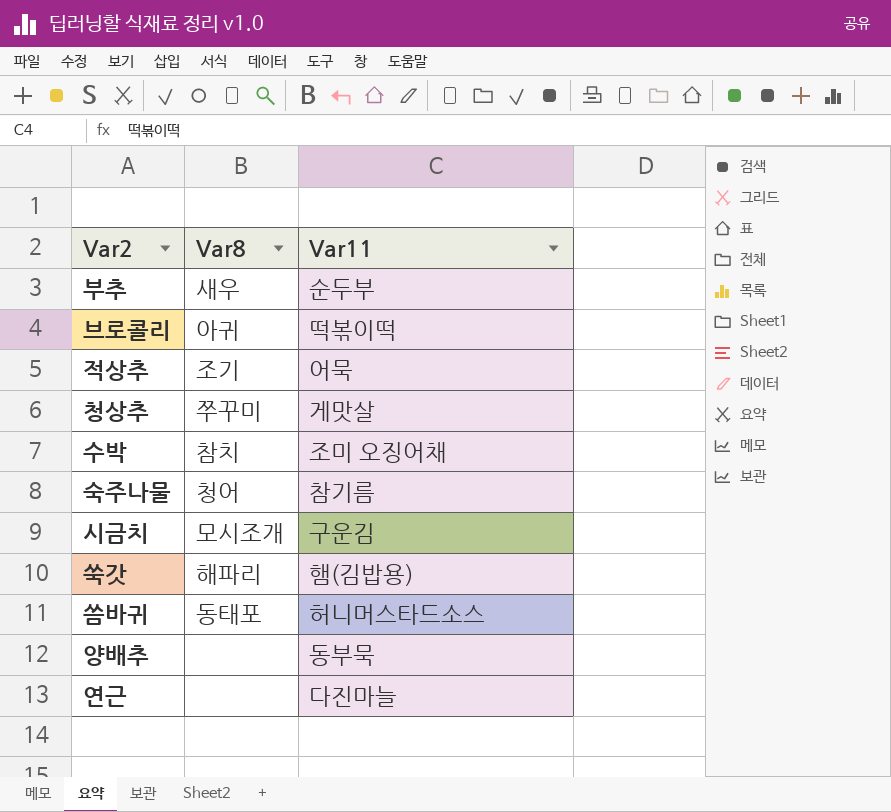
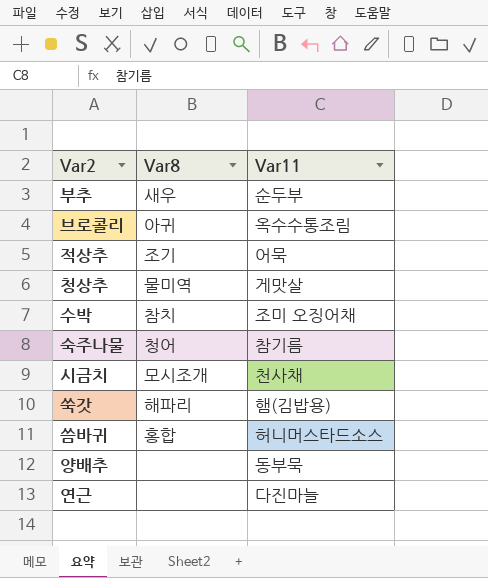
브로콜리 | Var11: 떡볶이떡 -> 옥수수통조림
청상추 | Var8: 쭈꾸미 -> 물미역
시금치 | Var11: 구운김 -> 천사채
씀바귀 | Var8: 동태포 -> 홍합

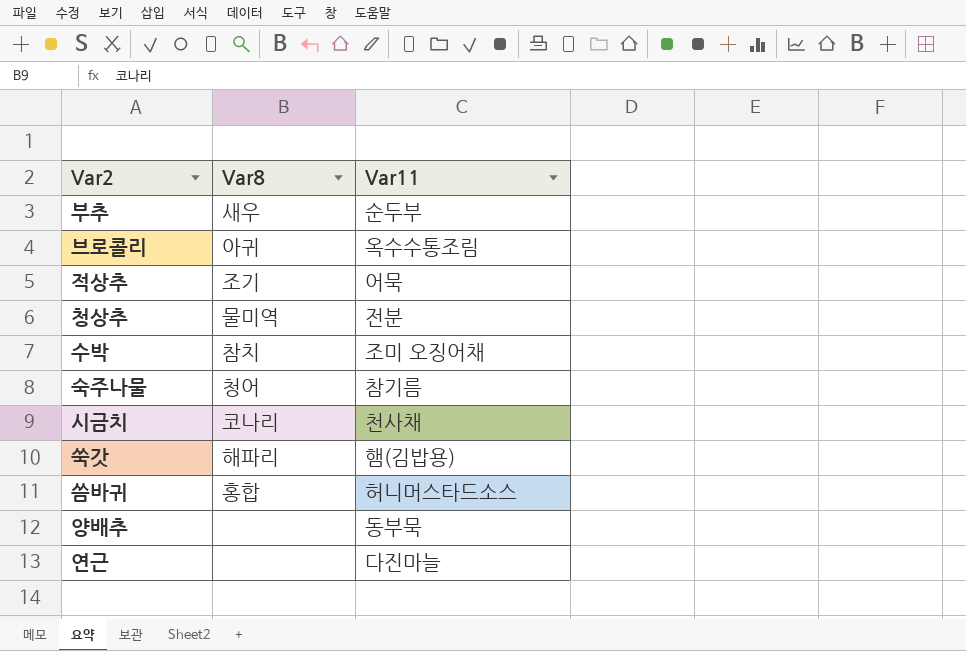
청상추 | Var11: 게맛살 -> 전분
시금치 | Var8: 모시조개 -> 코나리

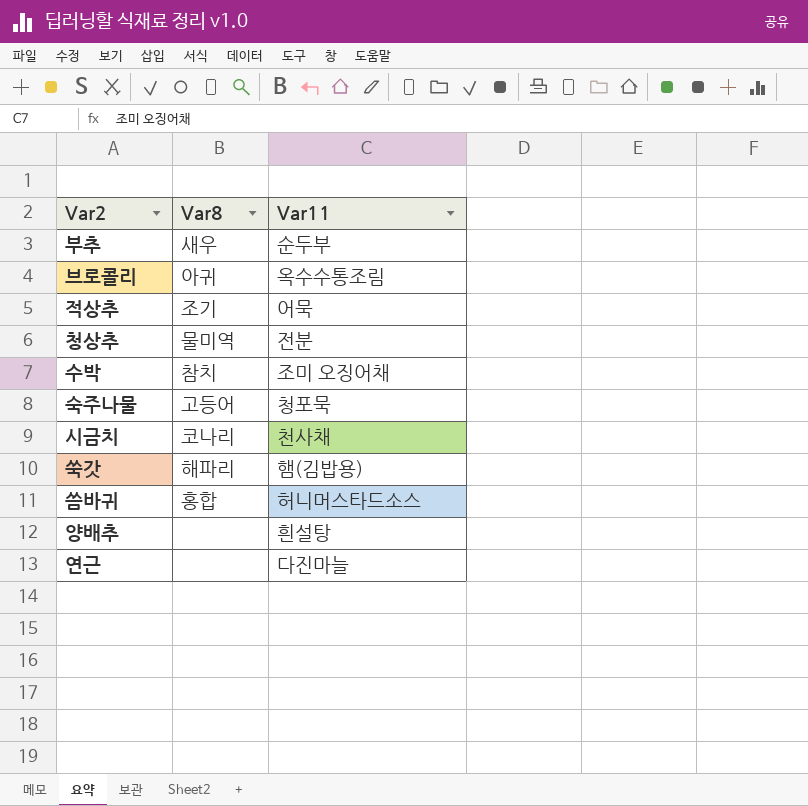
숙주나물 | Var8: 청어 -> 고등어
숙주나물 | Var11: 참기름 -> 청포묵
양배추 | Var11: 동부묵 -> 흰설탕

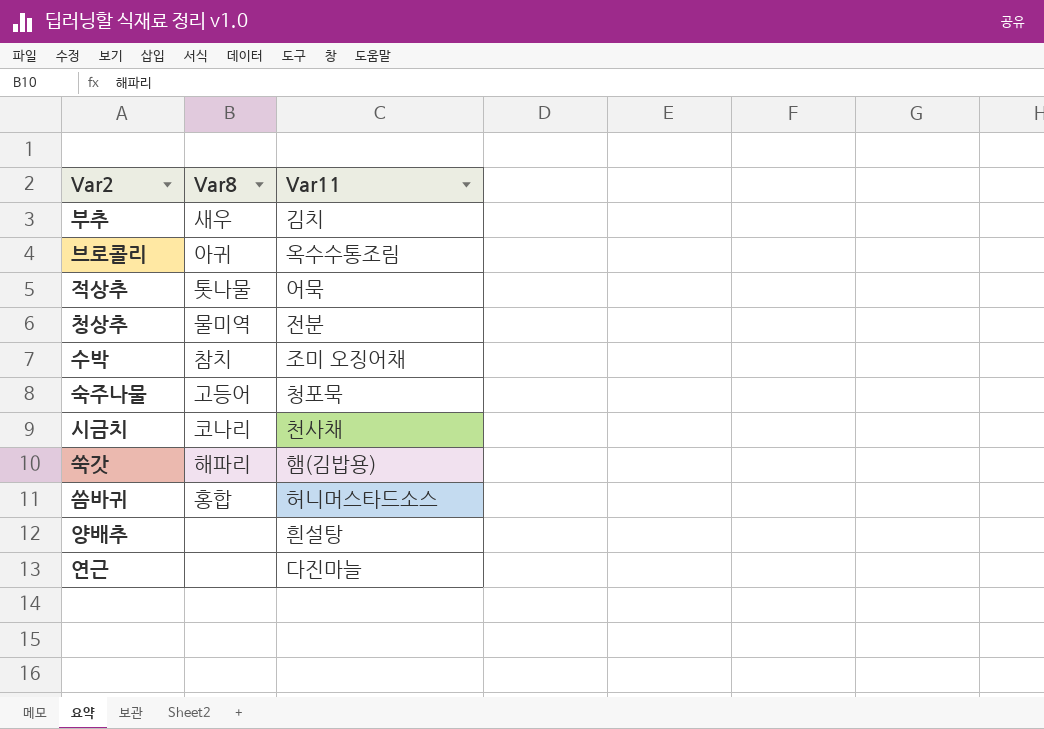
부추 | Var11: 순두부 -> 김치
적상추 | Var8: 조기 -> 톳나물

